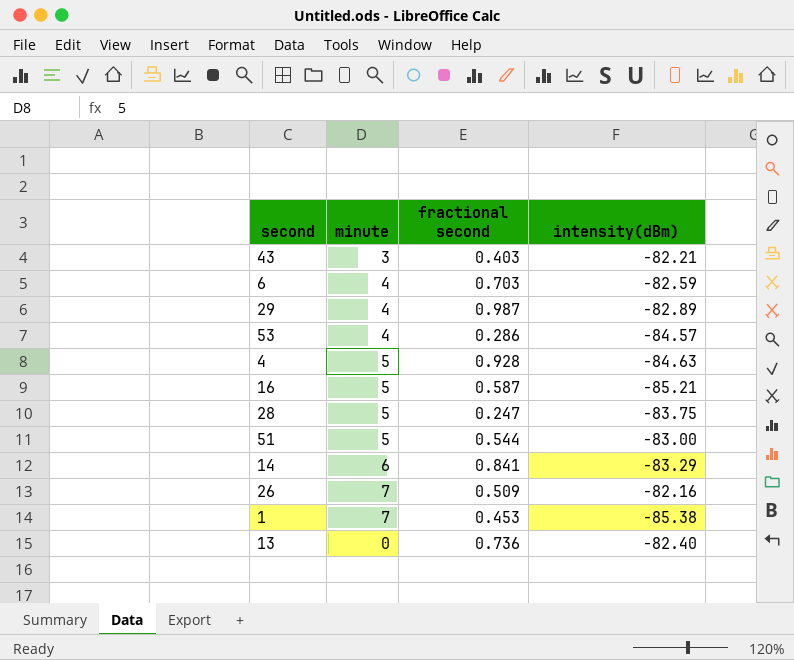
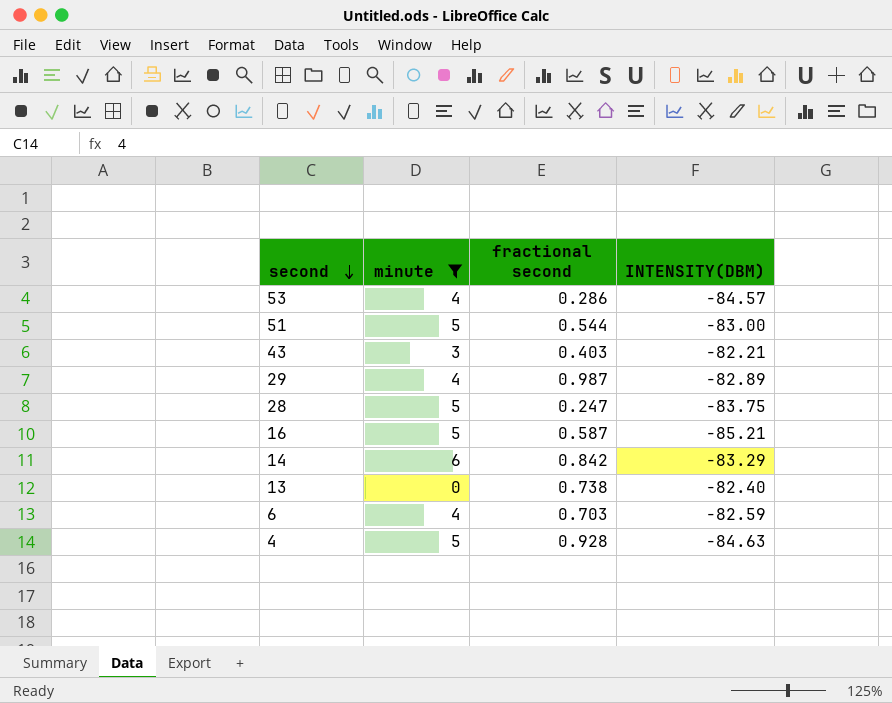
filter: none -> minute != 7
row order: none -> second descending
column name: intensity(dBm) -> INTENSITY(DBM)
14 | fractional second: 0.841 -> 0.842
13 | fractional second: 0.736 -> 0.738

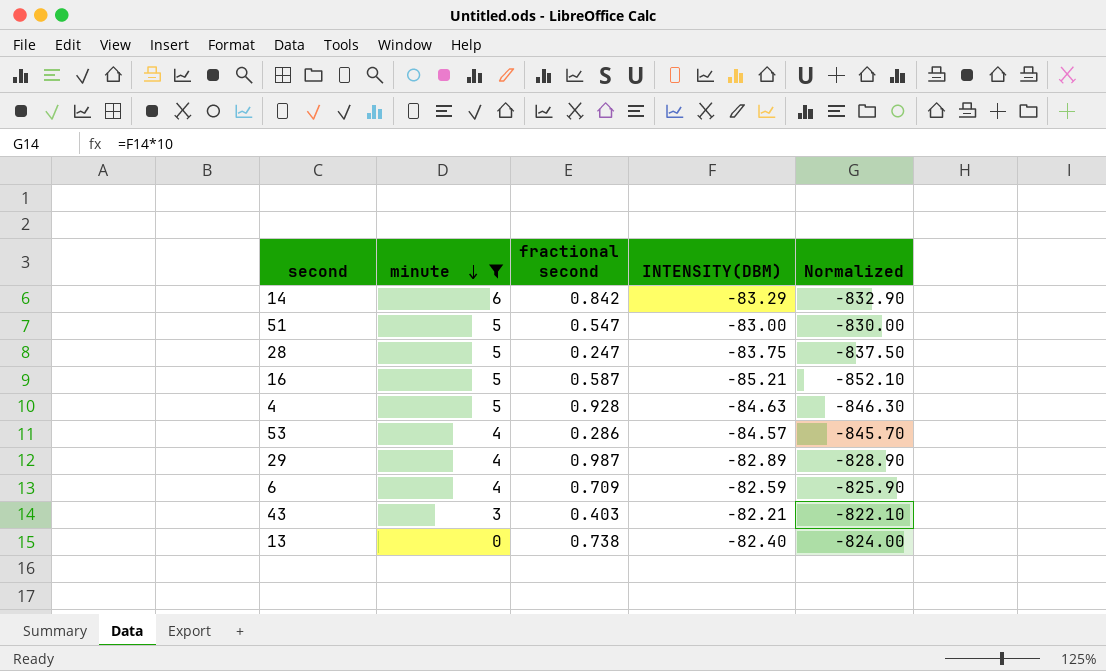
row order: second descending -> minute descending
column Normalized | formula: none -> [INTENSITY(DBM)] * 10
51 | fractional second: 0.544 -> 0.547
6 | fractional second: 0.703 -> 0.709

